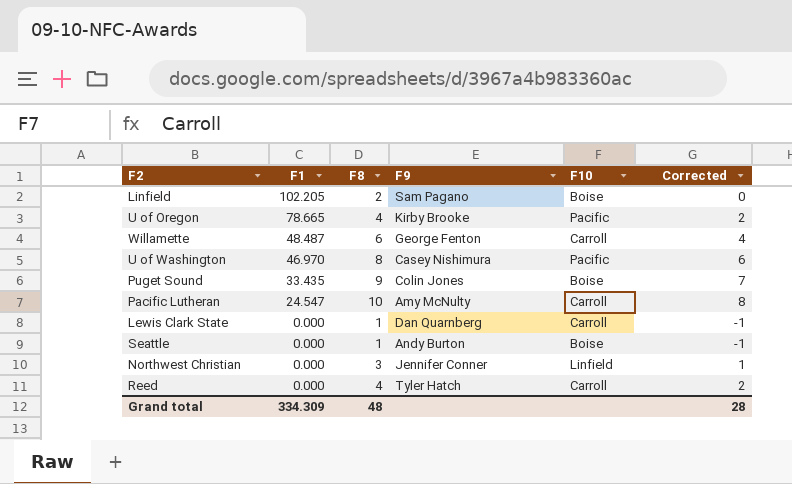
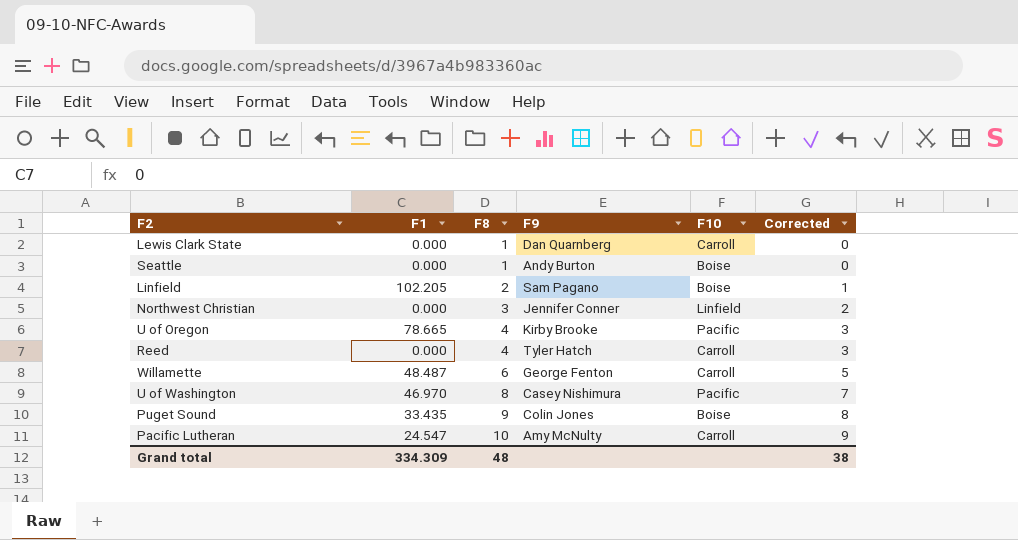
row order: F1 descending -> F8 ascending
column Corrected | formula: [F8] - 2 -> [F8] - 1
Grand total | Corrected: 28 -> 38

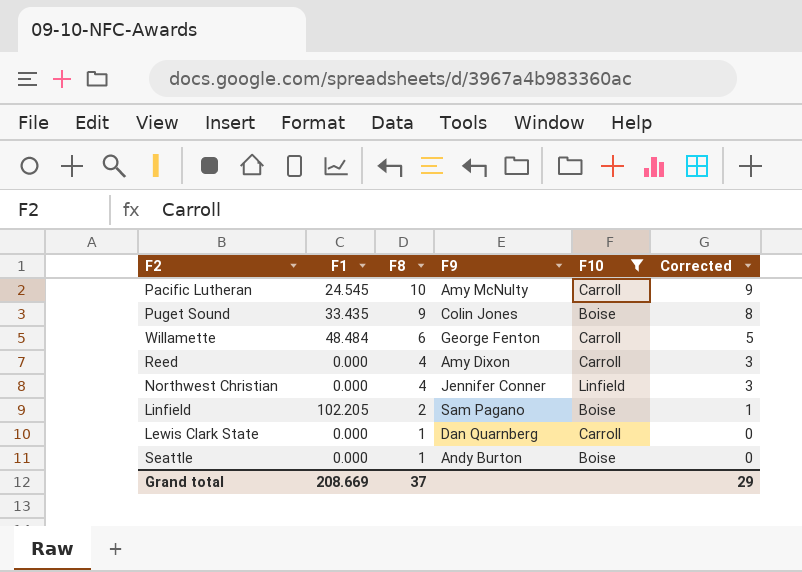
filter: none -> F10 != Pacific
row order: F8 ascending -> F8 descending
Pacific Lutheran | F1: 24.547 -> 24.545
Willamette | F1: 48.487 -> 48.484
Reed | F9: Tyler Hatch -> Amy Dixon
Northwest Christian | F8: 3 -> 4
Northwest Christian | Corrected: 2 -> 3
Grand total | F1: 334.309 -> 208.669
Grand total | F8: 48 -> 37
Grand total | Corrected: 38 -> 29

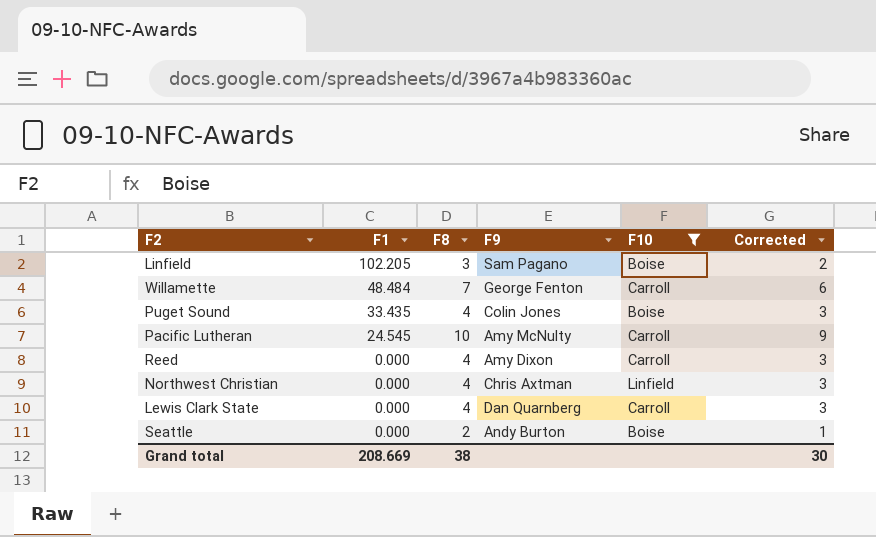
row order: F8 descending -> F1 descending
Linfield | F8: 2 -> 3
Linfield | Corrected: 1 -> 2
Willamette | F8: 6 -> 7
Willamette | Corrected: 5 -> 6
Puget Sound | F8: 9 -> 4
Puget Sound | Corrected: 8 -> 3
Northwest Christian | F9: Jennifer Conner -> Chris Axtman
Lewis Clark State | F8: 1 -> 4
Lewis Clark State | Corrected: 0 -> 3
Seattle | F8: 1 -> 2
Seattle | Corrected: 0 -> 1
Grand total | F8: 37 -> 38
Grand total | Corrected: 29 -> 30

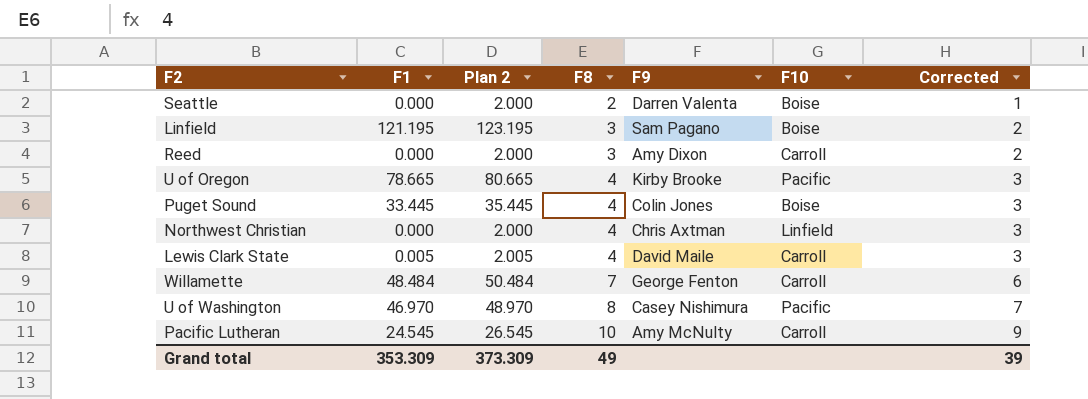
filter: F10 != Pacific -> none
row order: F1 descending -> F8 ascending
column Plan 2 | formula: none -> [F1] + 2
Seattle | F9: Andy Burton -> Darren Valenta
Linfield | F1: 102.205 -> 121.195
Reed | F8: 4 -> 3
Reed | Corrected: 3 -> 2
Puget Sound | F1: 33.435 -> 33.445
Lewis Clark State | F1: 0.000 -> 0.005
Lewis Clark State | F9: Dan Quarnberg -> David Maile
Grand total | F1: 208.669 -> 353.309
Grand total | F8: 38 -> 49
Grand total | Corrected: 30 -> 39

